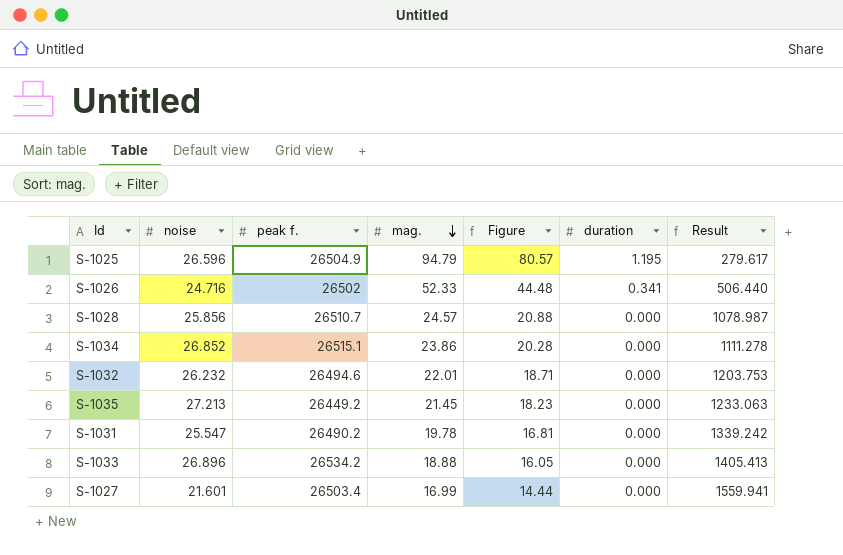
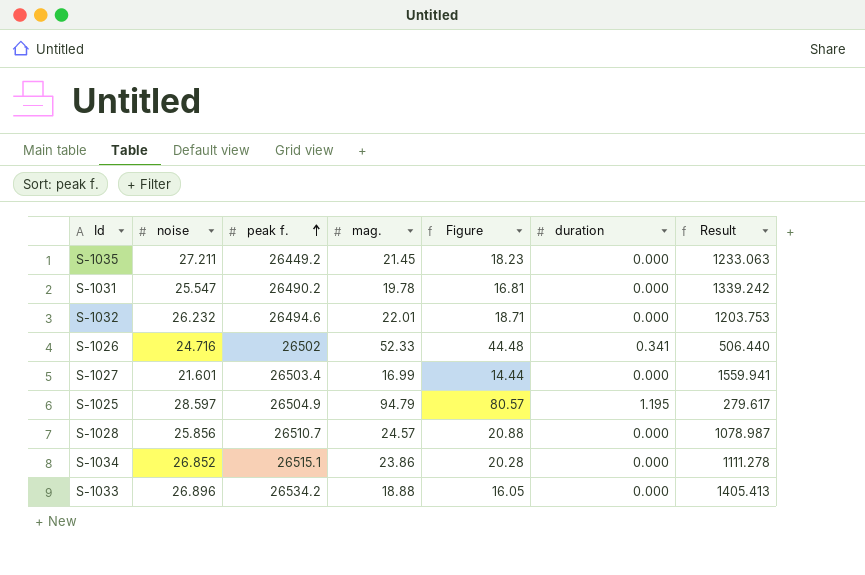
row order: mag. descending -> peak f. ascending
S-1035 | noise: 27.213 -> 27.211
S-1025 | noise: 26.596 -> 28.597

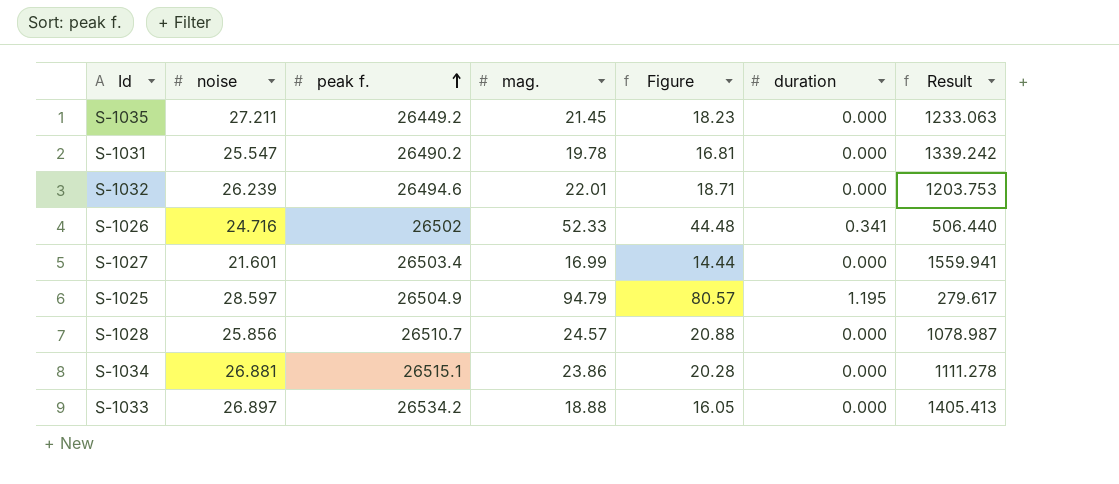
S-1032 | noise: 26.232 -> 26.239
S-1034 | noise: 26.852 -> 26.881
S-1033 | noise: 26.896 -> 26.897

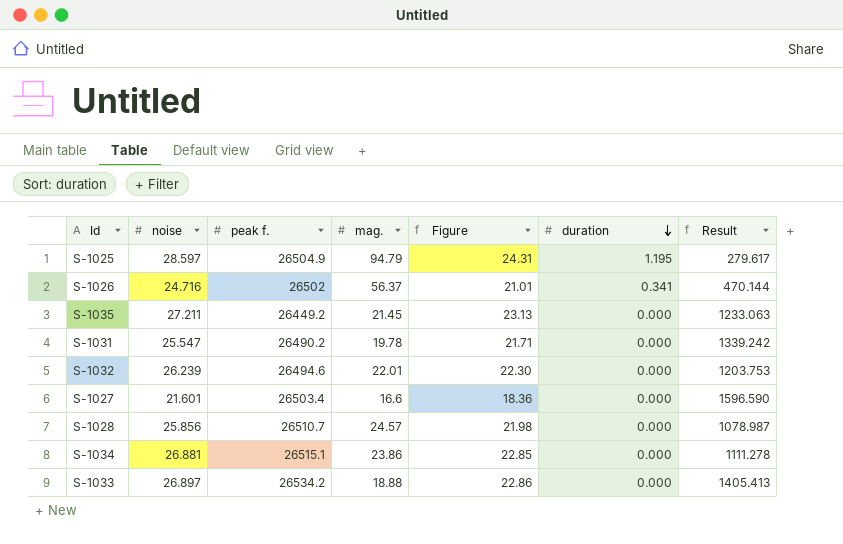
row order: peak f. ascending -> duration descending
column Figure | formula: [mag.] * 0.85 -> [noise] * 0.85
S-1026 | mag.: 52.33 -> 56.37
S-1026 | Result: 506.440 -> 470.144
S-1027 | mag.: 16.99 -> 16.6
S-1027 | Result: 1559.941 -> 1596.590

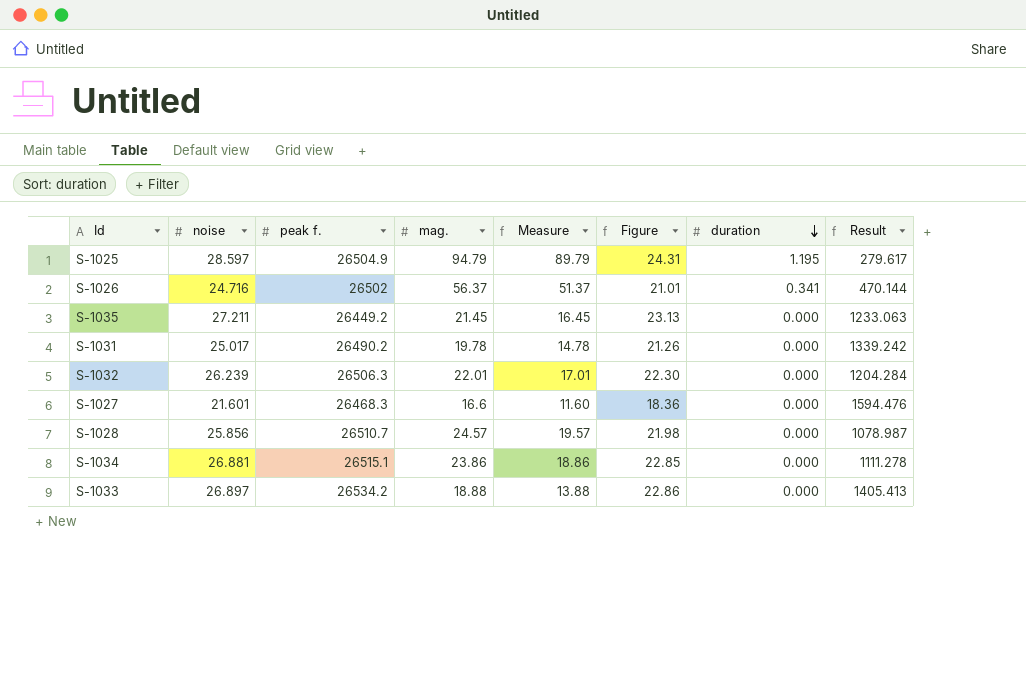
column Measure | formula: none -> [mag.] - 5
S-1031 | noise: 25.547 -> 25.017
S-1031 | Figure: 21.71 -> 21.26
S-1032 | peak f.: 26494.6 -> 26506.3
S-1032 | Result: 1203.753 -> 1204.284
S-1027 | peak f.: 26503.4 -> 26468.3
S-1027 | Result: 1596.590 -> 1594.476

